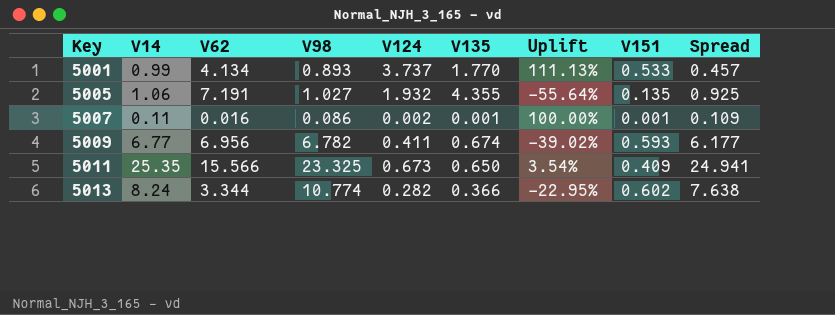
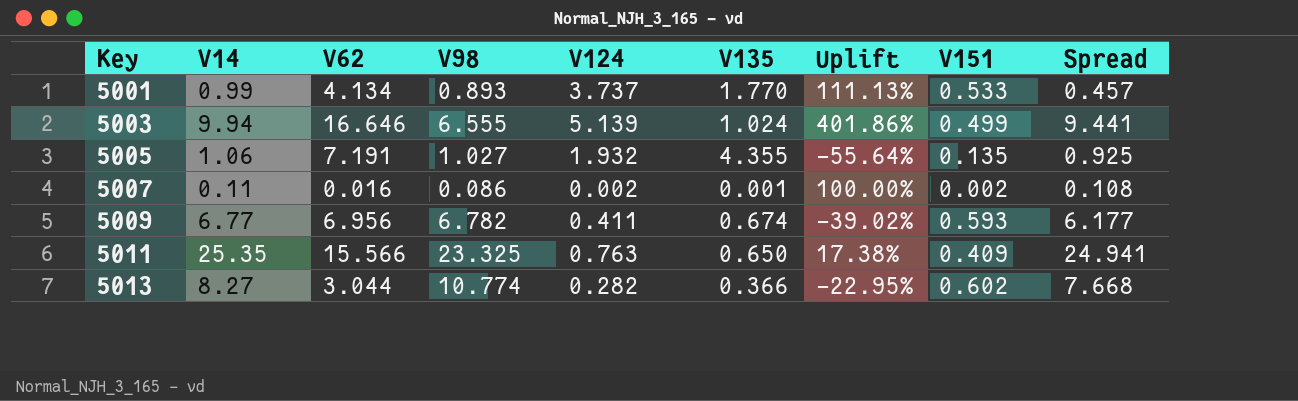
row 5003: none -> 9.94 | 16.646 | 6.555 | 5.139 | 1.024 | 401.86% | 0.499 | 9.441
5007 | V151: 0.001 -> 0.002
5007 | Spread: 0.109 -> 0.108
5011 | V124: 0.673 -> 0.763
5011 | Uplift: 3.54% -> 17.38%
5013 | V14: 8.24 -> 8.27
5013 | V62: 3.344 -> 3.044
5013 | Spread: 7.638 -> 7.668

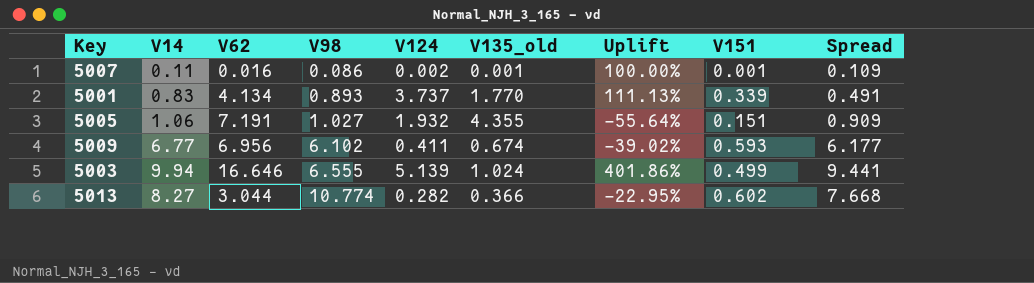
row order: Key ascending -> V98 ascending
column name: V135 -> V135_old
row 5011: 25.35 | 15.566 | 23.325 | 0.763 | 0.650 | 17.38% | 0.409 | 24.941 -> none
5007 | V151: 0.002 -> 0.001
5007 | Spread: 0.108 -> 0.109
5001 | V14: 0.99 -> 0.83
5001 | V151: 0.533 -> 0.339
5001 | Spread: 0.457 -> 0.491
5005 | V151: 0.135 -> 0.151
5005 | Spread: 0.925 -> 0.909
5009 | V98: 6.782 -> 6.102

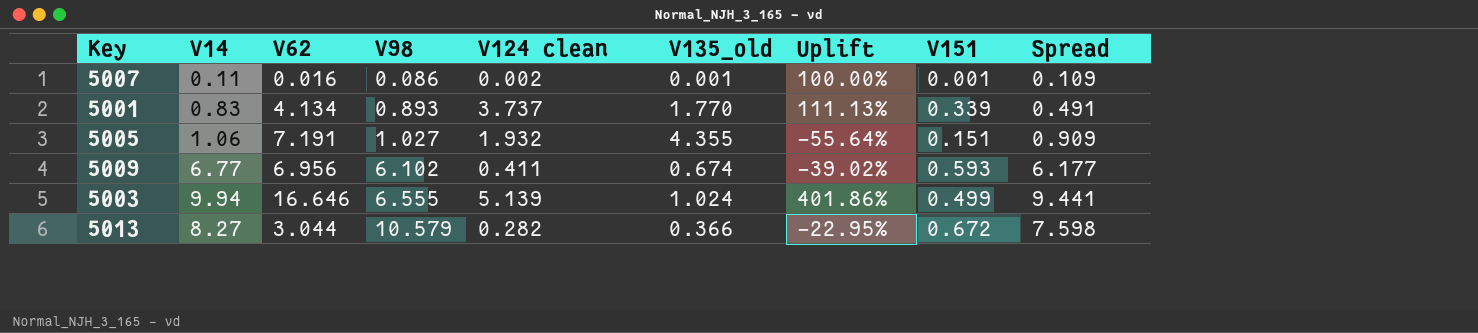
column name: V124 -> V124 clean
5013 | V98: 10.774 -> 10.579
5013 | V151: 0.602 -> 0.672
5013 | Spread: 7.668 -> 7.598

